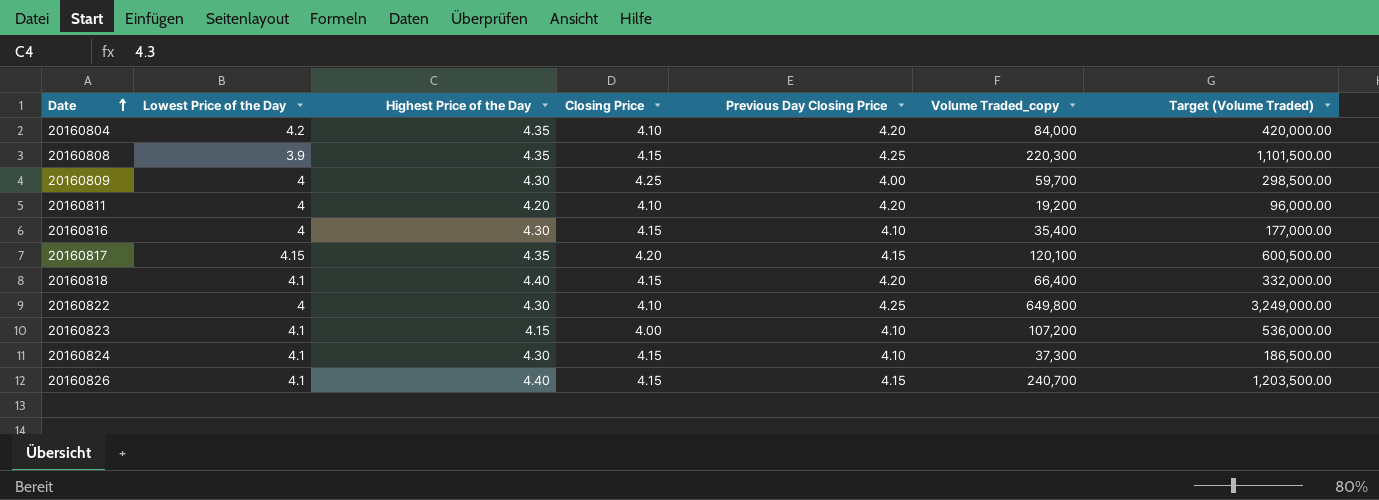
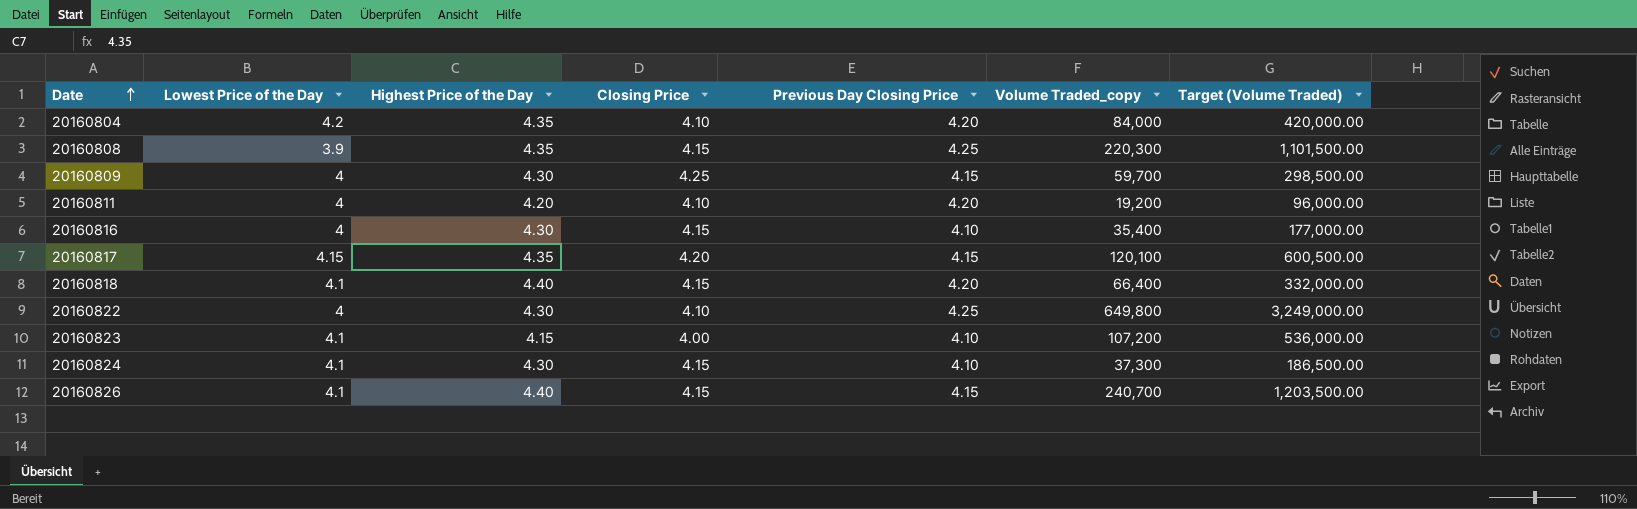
20160809 | Previous Day Closing Price: 4.00 -> 4.15

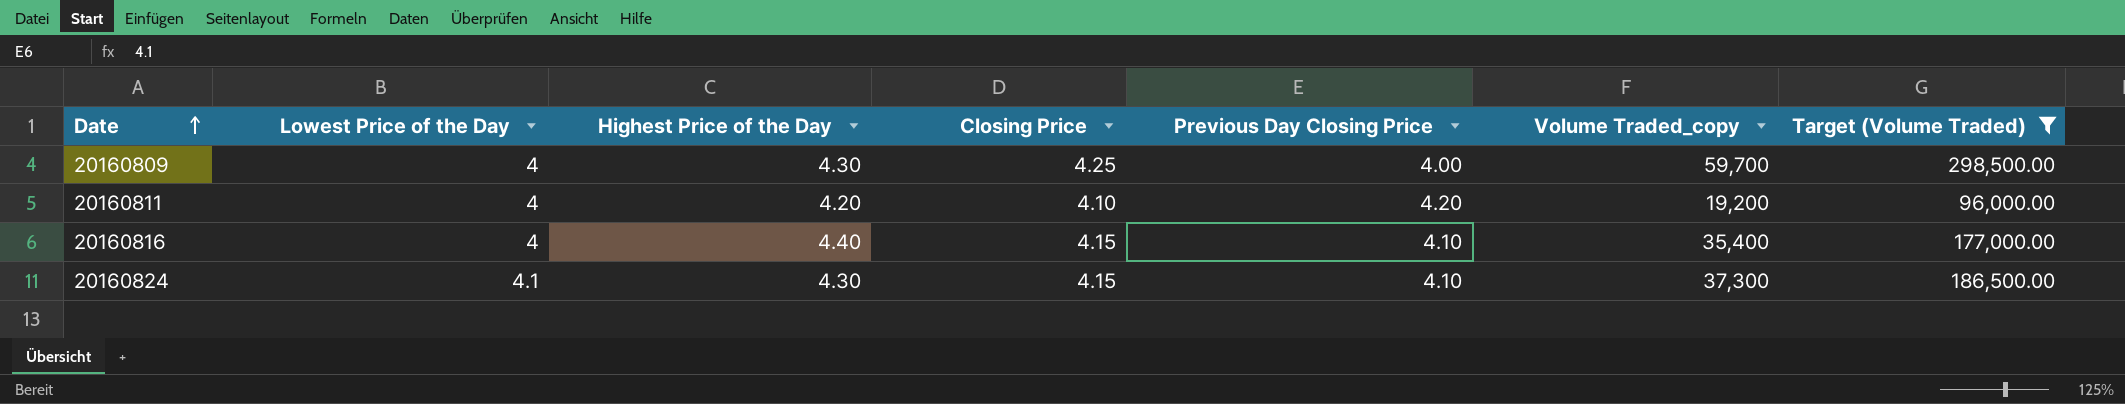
filter: none -> Target (Volume Traded) <= 298,500.00
20160809 | Previous Day Closing Price: 4.15 -> 4.00
20160816 | Highest Price of the Day: 4.30 -> 4.40

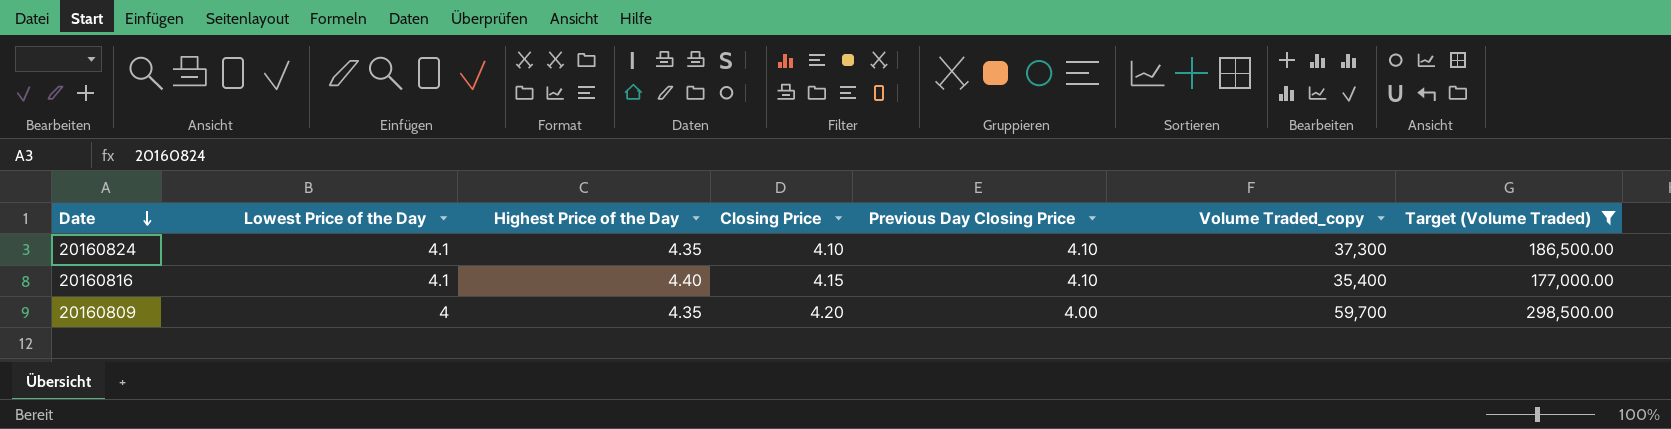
row order: Date ascending -> Date descending
row 20160811: 4 | 4.20 | 4.10 | 4.20 | 19,200 | 96,000.00 -> none
20160824 | Highest Price of the Day: 4.30 -> 4.35
20160824 | Closing Price: 4.15 -> 4.10
20160816 | Lowest Price of the Day: 4 -> 4.1
20160809 | Highest Price of the Day: 4.30 -> 4.35
20160809 | Closing Price: 4.25 -> 4.20

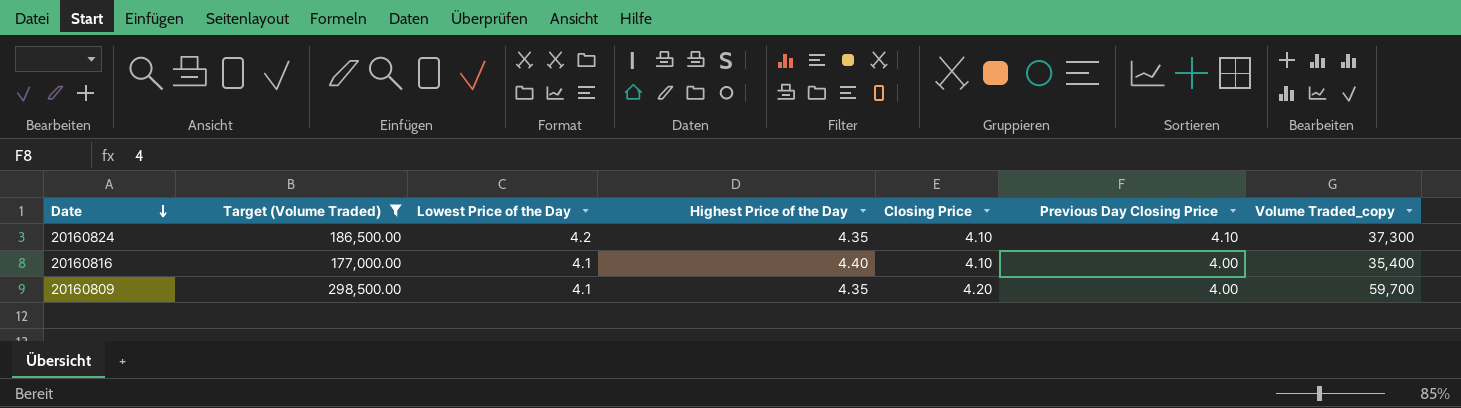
column Target (Volume Traded) | position: 7 -> 2
20160824 | Lowest Price of the Day: 4.1 -> 4.2
20160816 | Closing Price: 4.15 -> 4.10
20160816 | Previous Day Closing Price: 4.10 -> 4.00
20160809 | Lowest Price of the Day: 4 -> 4.1

